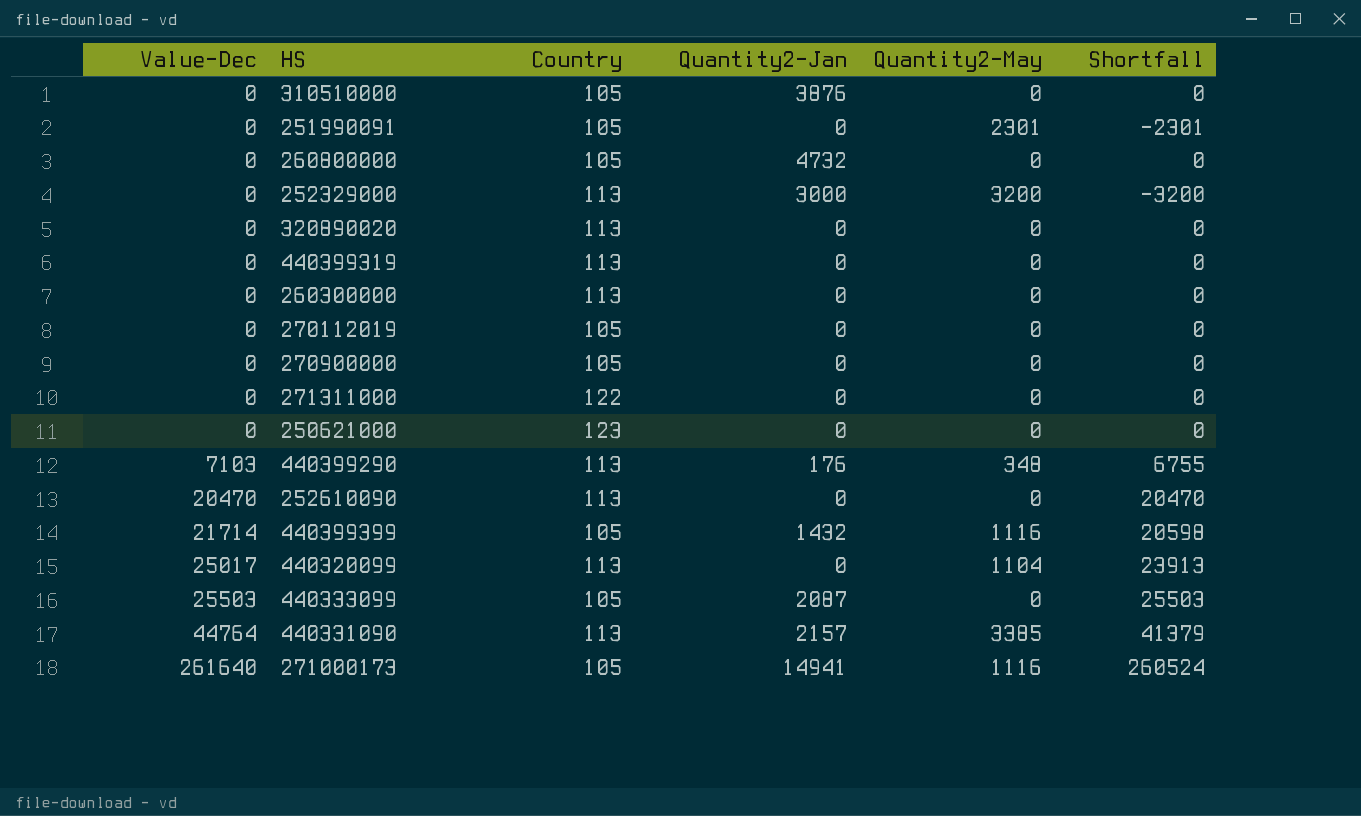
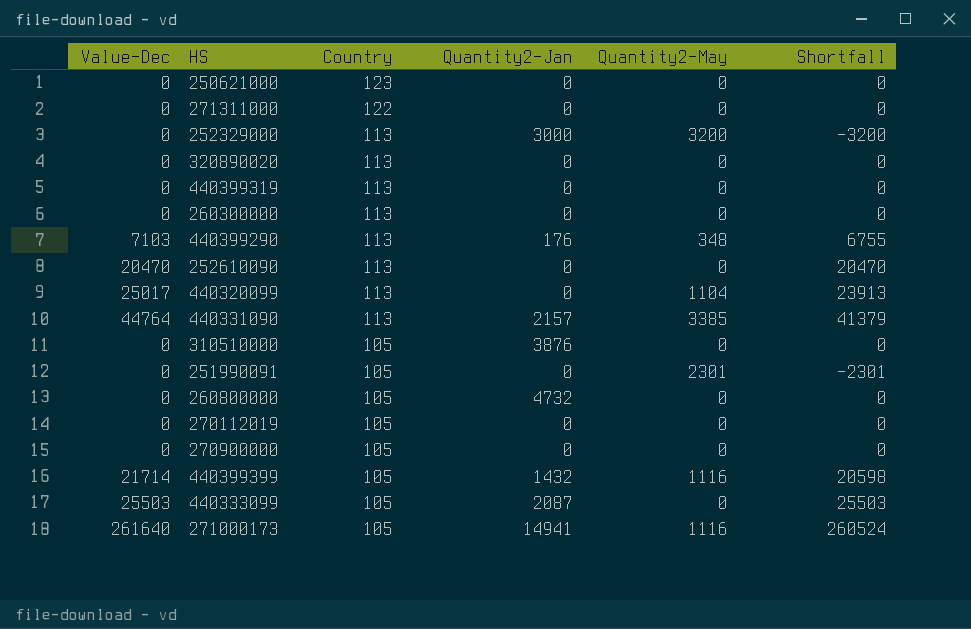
row order: Value-Dec ascending -> Country descending

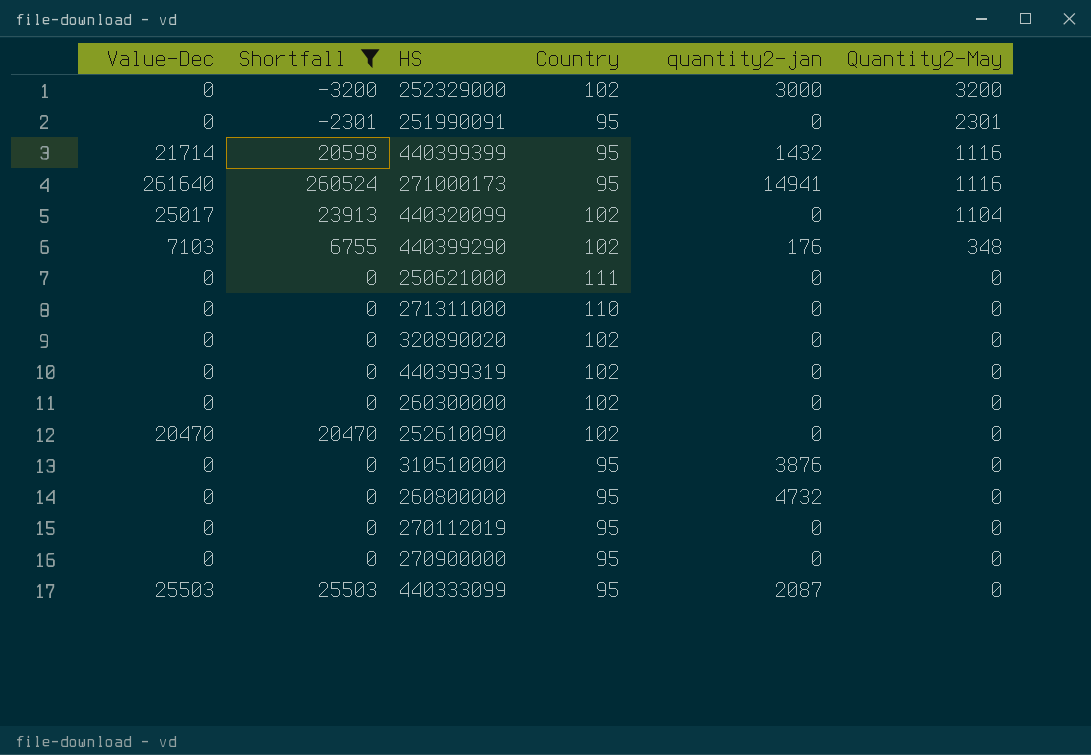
filter: none -> Shortfall != 41379
row order: Country descending -> Quantity2-May descending
column Shortfall | position: 6 -> 2
column name: Quantity2-Jan -> quantity2-jan
252329000 | Country: 113 -> 102
251990091 | Country: 105 -> 95
440399399 | Country: 105 -> 95
271000173 | Country: 105 -> 95
440320099 | Country: 113 -> 102
440399290 | Country: 113 -> 102
250621000 | Country: 123 -> 111
271311000 | Country: 122 -> 110
320890020 | Country: 113 -> 102
440399319 | Country: 113 -> 102
260300000 | Country: 113 -> 102
252610090 | Country: 113 -> 102
310510000 | Country: 105 -> 95
260800000 | Country: 105 -> 95
270112019 | Country: 105 -> 95
270900000 | Country: 105 -> 95
440333099 | Country: 105 -> 95

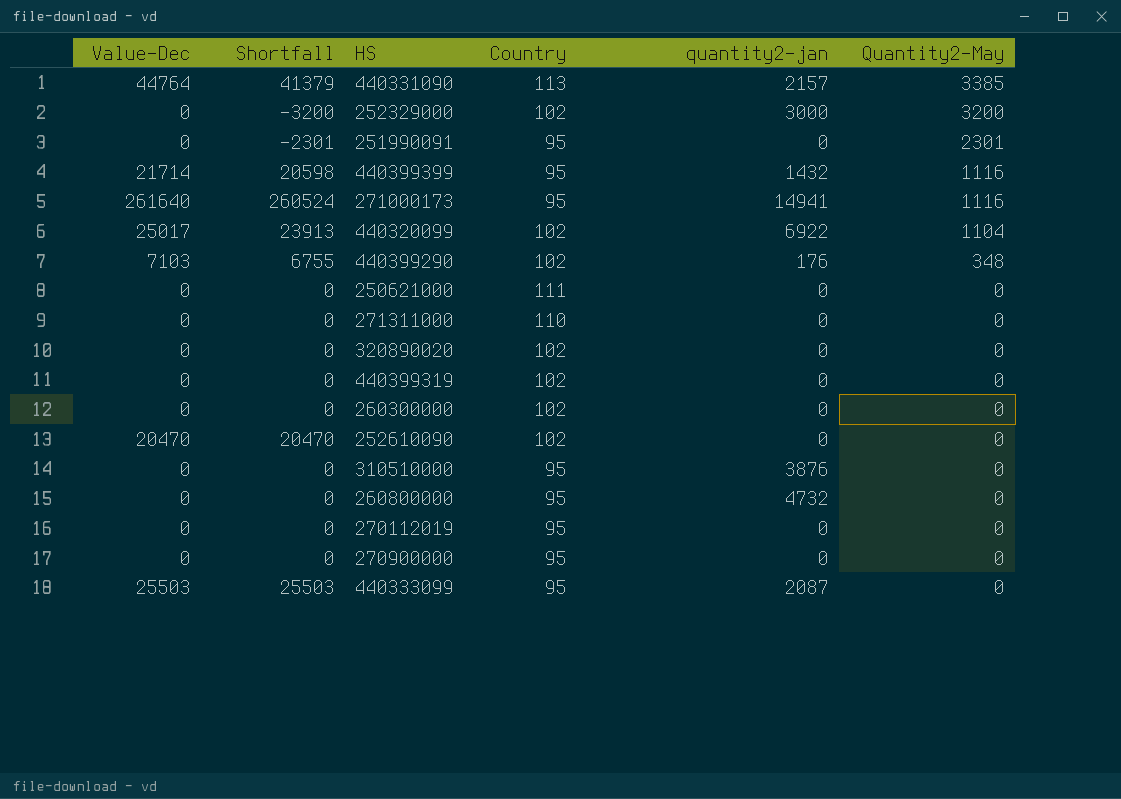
filter: Shortfall != 41379 -> none
440320099 | quantity2-jan: 0 -> 6922

